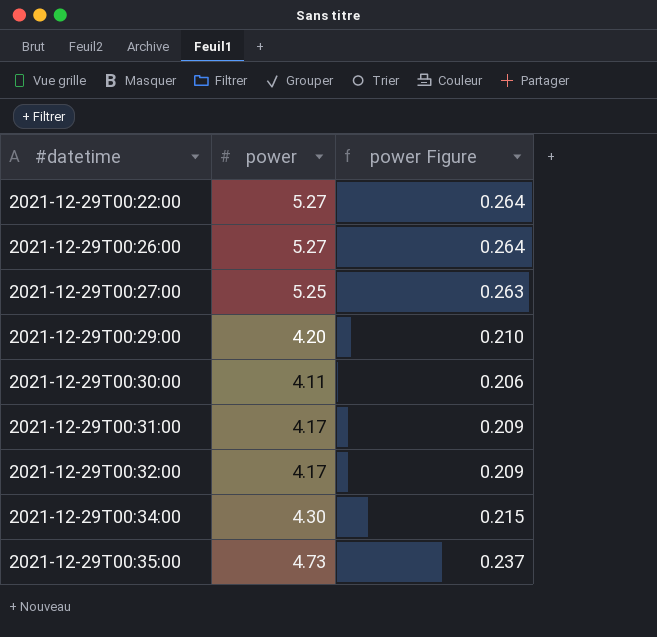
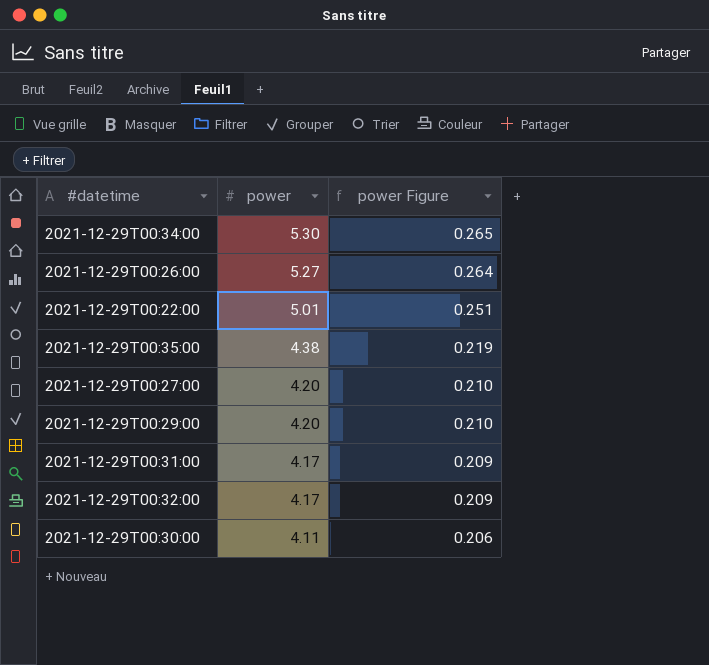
row order: #datetime ascending -> power descending
2021-12-29T00:34:00 | power: 4.30 -> 5.30
2021-12-29T00:34:00 | power Figure: 0.215 -> 0.265
2021-12-29T00:22:00 | power: 5.27 -> 5.01
2021-12-29T00:22:00 | power Figure: 0.264 -> 0.251
2021-12-29T00:35:00 | power: 4.73 -> 4.38
2021-12-29T00:35:00 | power Figure: 0.237 -> 0.219
2021-12-29T00:27:00 | power: 5.25 -> 4.20
2021-12-29T00:27:00 | power Figure: 0.263 -> 0.210

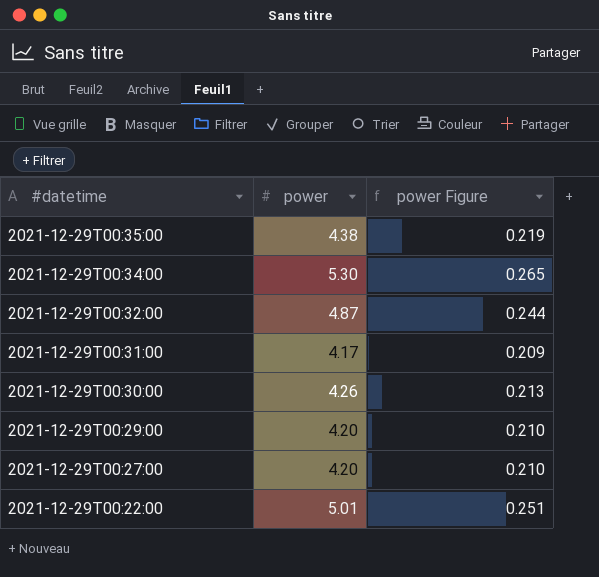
row order: power descending -> #datetime descending
row 2021-12-29T00:26:00: 5.27 | 0.264 -> none
2021-12-29T00:32:00 | power: 4.17 -> 4.87
2021-12-29T00:32:00 | power Figure: 0.209 -> 0.244
2021-12-29T00:30:00 | power: 4.11 -> 4.26
2021-12-29T00:30:00 | power Figure: 0.206 -> 0.213

